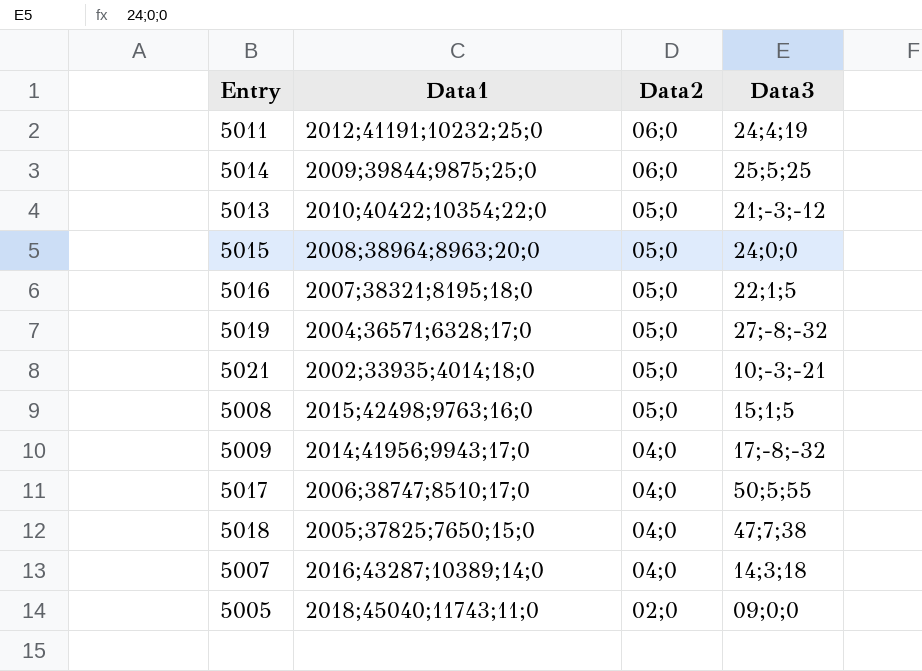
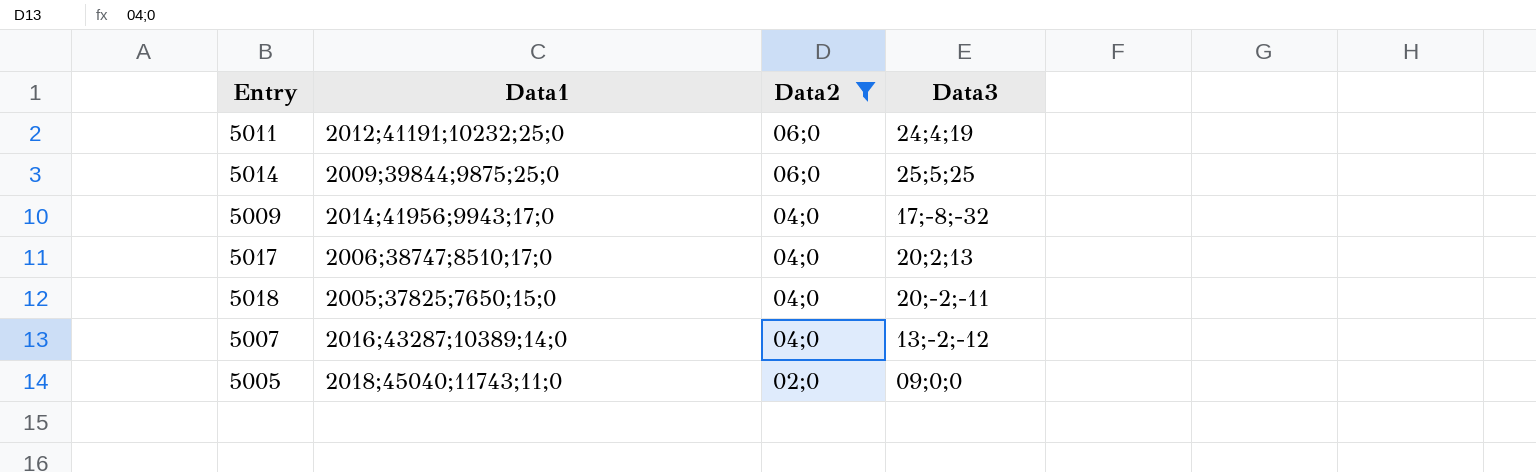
filter: none -> Data2 != 05;0
5017 | Data3: 50;5;55 -> 20;2;13
5018 | Data3: 47;7;38 -> 20;-2;-11
5007 | Data3: 14;3;18 -> 13;-2;-12

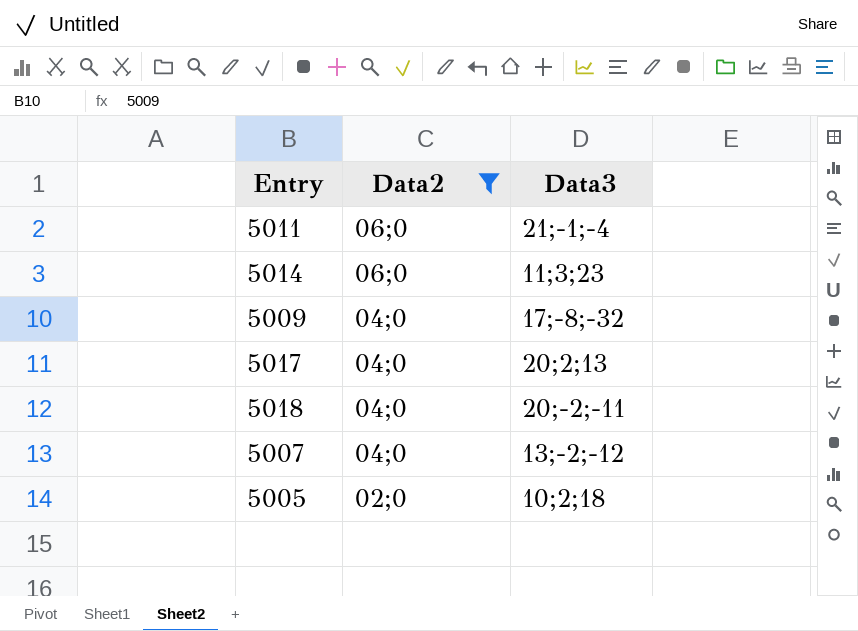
column Data1 | position: 2 -> none
5011 | Data3: 24;4;19 -> 21;-1;-4
5014 | Data3: 25;5;25 -> 11;3;23
5005 | Data3: 09;0;0 -> 10;2;18

